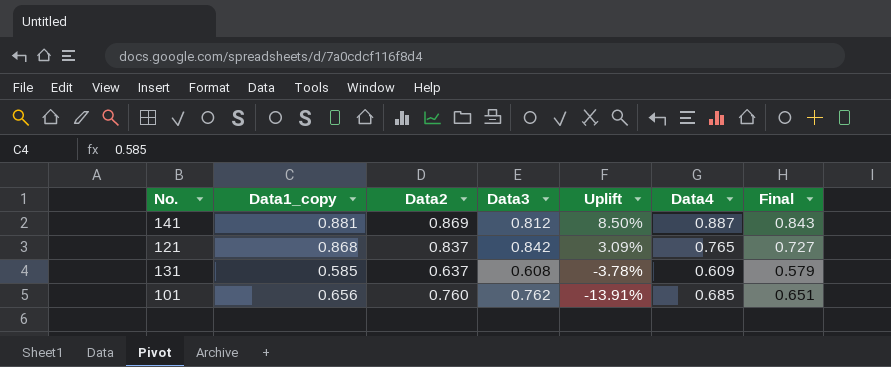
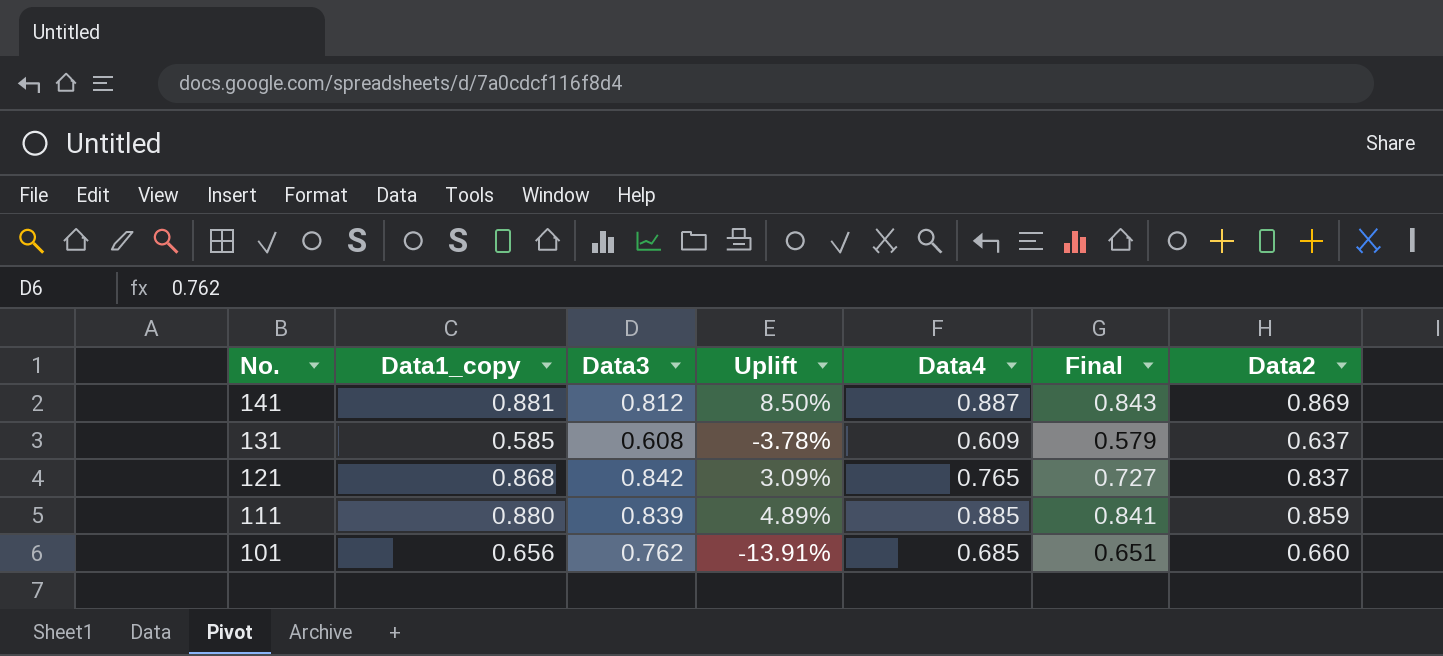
row order: Uplift descending -> No. descending
column Data2 | position: 3 -> 7
row 111: none -> 0.880 | 0.839 | 4.89% | 0.885 | 0.841 | 0.859
101 | Data2: 0.760 -> 0.660

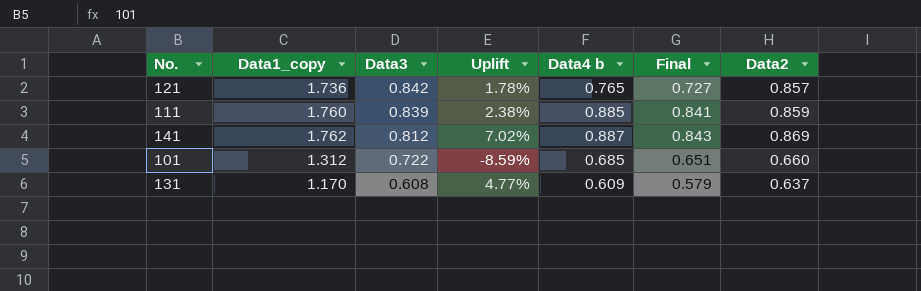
row order: No. descending -> Data3 descending
column Uplift | formula: ([Data1_copy] - [Data3]) / [Data3] -> ([Data2] - [Data3]) / [Data3]
column name: Data4 -> Data4 b
121 | Data1_copy: 0.868 -> 1.736
121 | Data2: 0.837 -> 0.857
111 | Data1_copy: 0.880 -> 1.760
141 | Data1_copy: 0.881 -> 1.762
101 | Data1_copy: 0.656 -> 1.312
101 | Data3: 0.762 -> 0.722
131 | Data1_copy: 0.585 -> 1.170

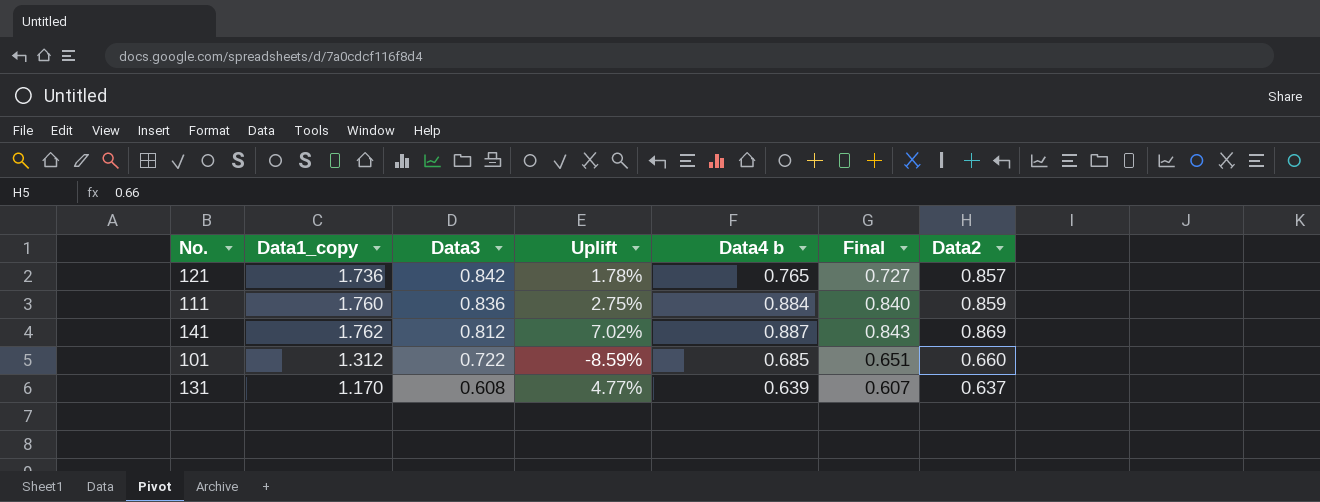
111 | Data3: 0.839 -> 0.836
111 | Uplift: 2.38% -> 2.75%
111 | Data4 b: 0.885 -> 0.884
111 | Final: 0.841 -> 0.840
131 | Data4 b: 0.609 -> 0.639
131 | Final: 0.579 -> 0.607

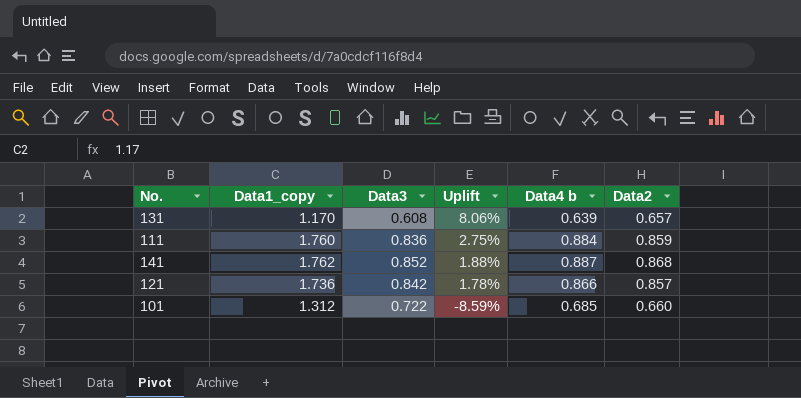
row order: Data3 descending -> Uplift descending
column Final | formula: [Data4 b] * 0.95 -> none
131 | Uplift: 4.77% -> 8.06%
131 | Data2: 0.637 -> 0.657
141 | Data3: 0.812 -> 0.852
141 | Uplift: 7.02% -> 1.88%
141 | Data2: 0.869 -> 0.868
121 | Data4 b: 0.765 -> 0.866

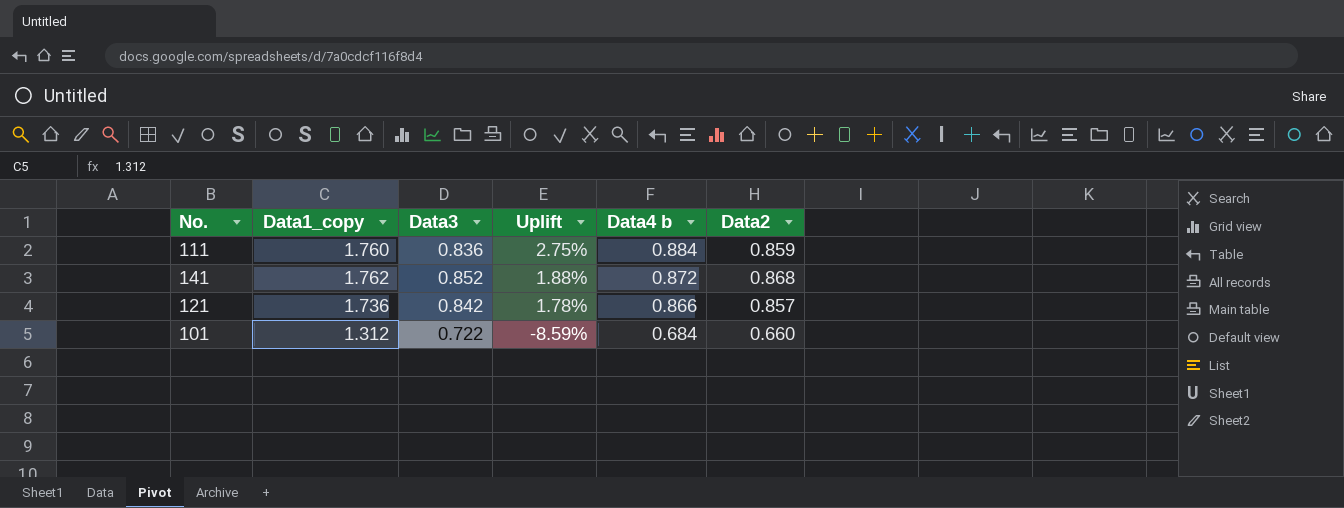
row 131: 1.170 | 0.608 | 8.06% | 0.639 | 0.657 -> none
141 | Data4 b: 0.887 -> 0.872
101 | Data4 b: 0.685 -> 0.684

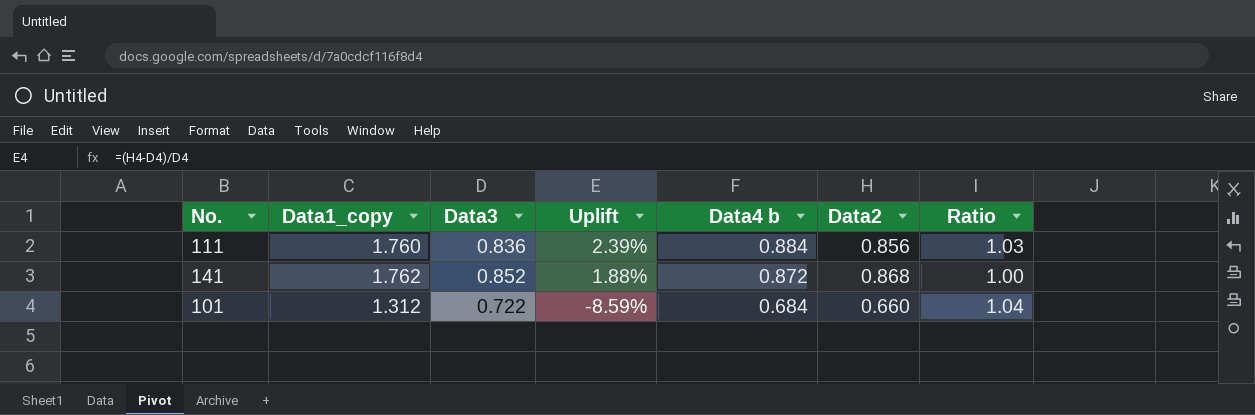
column Ratio | formula: none -> [Data4 b] / [Data2]
row 121: 1.736 | 0.842 | 1.78% | 0.866 | 0.857 -> none
111 | Uplift: 2.75% -> 2.39%
111 | Data2: 0.859 -> 0.856

